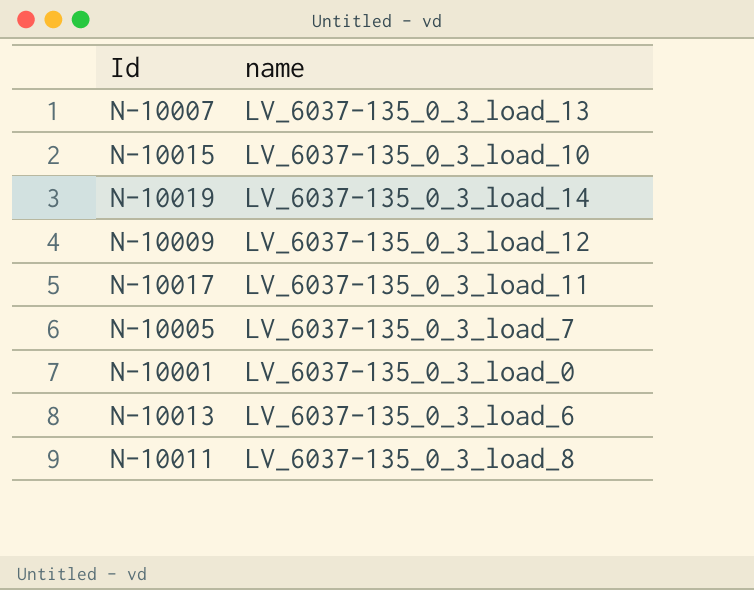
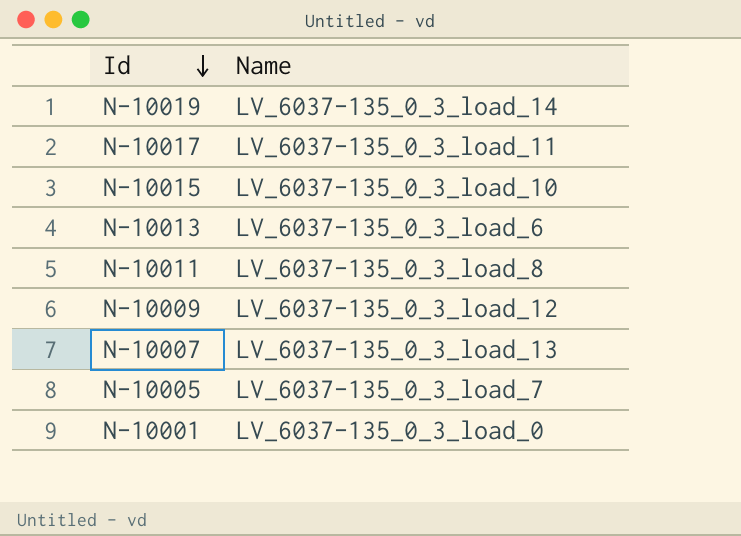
row order: none -> Id descending
column name: name -> Name

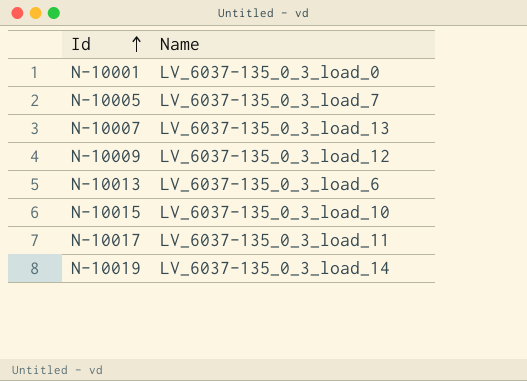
row order: Id descending -> Id ascending
row N-10011: LV_6037-135_0_3_load_8 -> none

